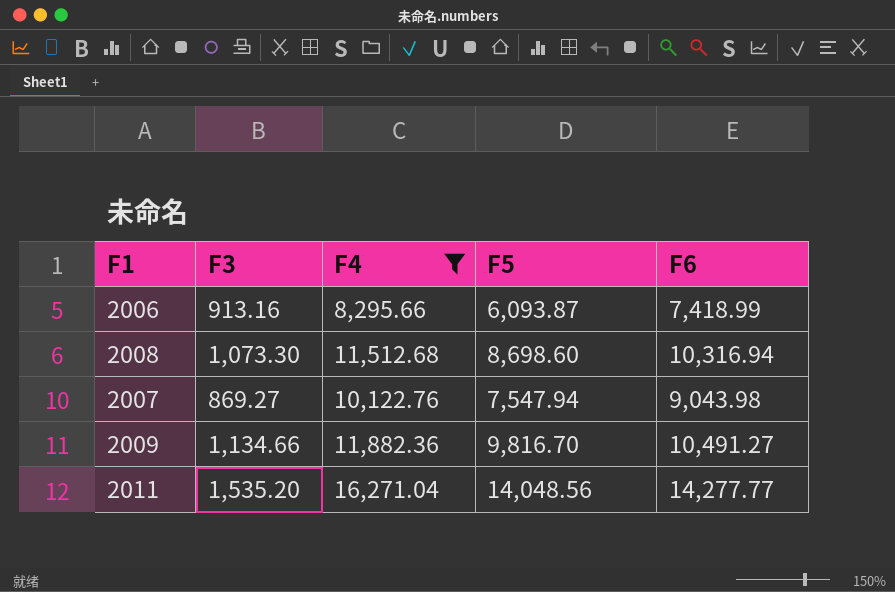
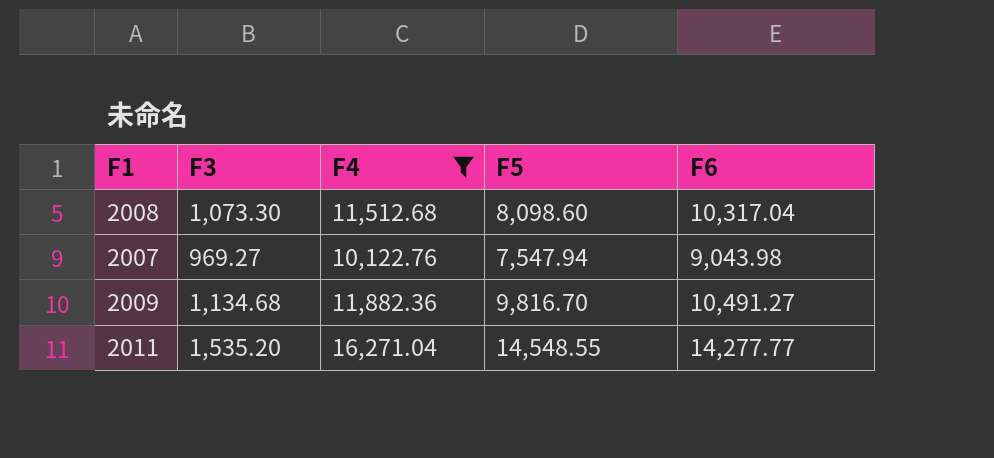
row 2006: 913.16 | 8,295.66 | 6,093.87 | 7,418.99 -> none
2008 | F5: 8,698.60 -> 8,098.60
2008 | F6: 10,316.94 -> 10,317.04
2007 | F3: 869.27 -> 969.27
2009 | F3: 1,134.66 -> 1,134.68
2011 | F5: 14,048.56 -> 14,548.55

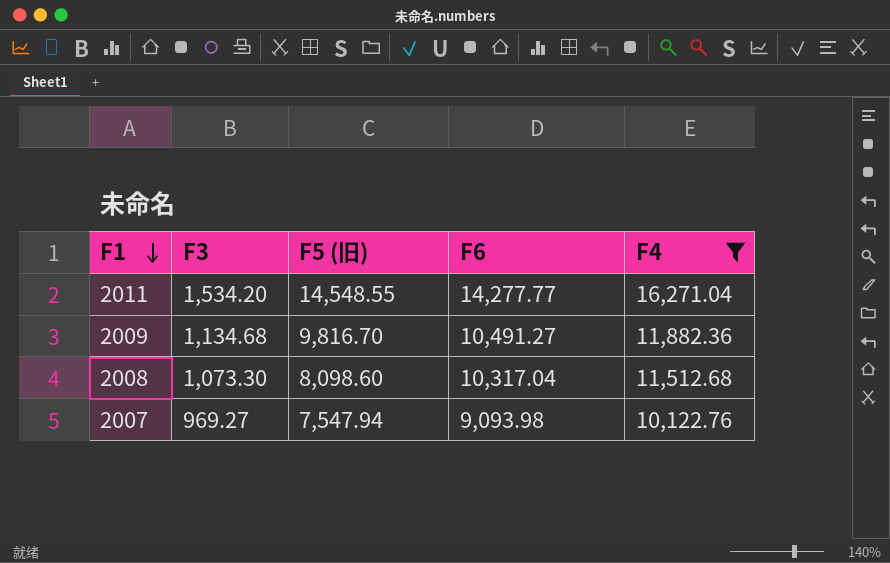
row order: none -> F1 descending
column name: F5 -> F5 (旧)
column F4 | position: 3 -> 5
2011 | F3: 1,535.20 -> 1,534.20
2007 | F6: 9,043.98 -> 9,093.98

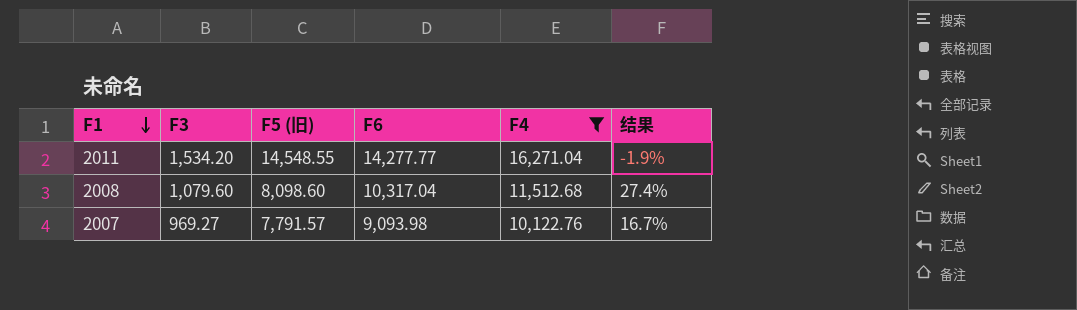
column 结果 | formula: none -> ([F6] - [F5 (旧)]) / [F5 (旧)]
row 2009: 1,134.68 | 9,816.70 | 10,491.27 | 11,882.36 -> none
2008 | F3: 1,073.30 -> 1,079.60
2007 | F5 (旧): 7,547.94 -> 7,791.57

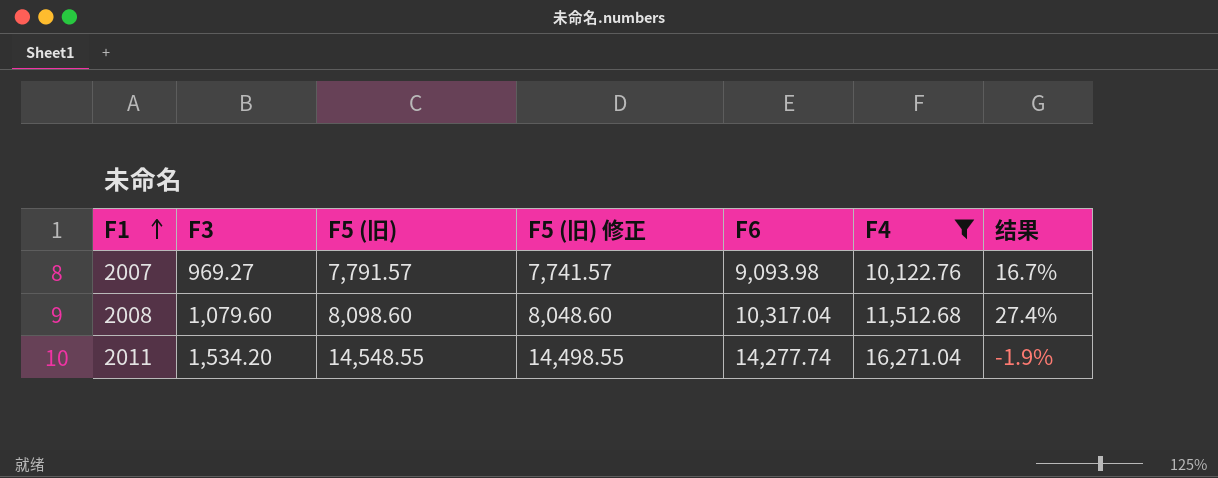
row order: F1 descending -> F1 ascending
column F5 (旧) 修正 | formula: none -> [F5 (旧)] - 50
2011 | F6: 14,277.77 -> 14,277.74

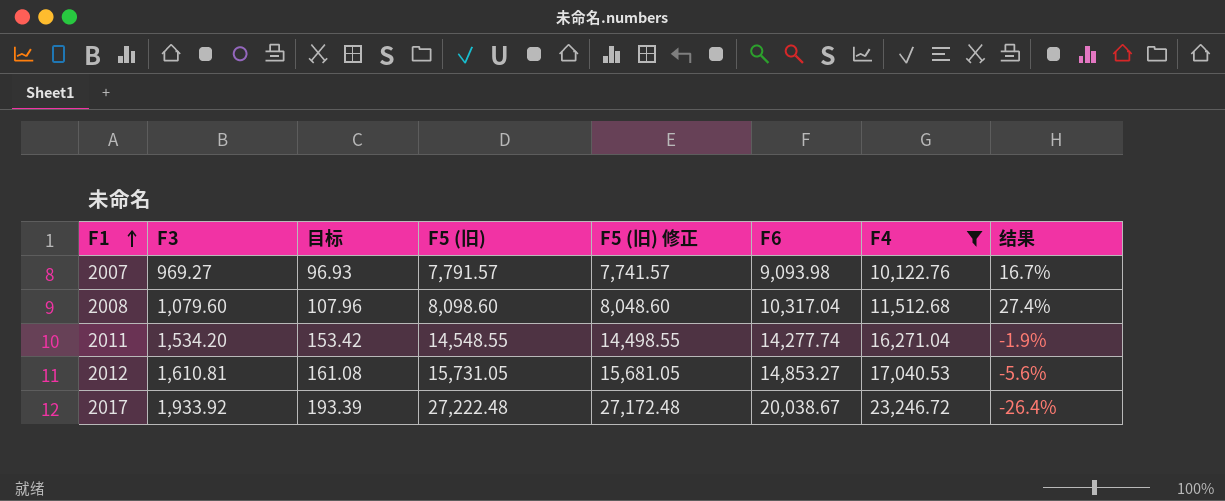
column 目标 | formula: none -> [F3] * 0.1
row 2012: none -> 1,610.81 | 161.08 | 15,731.05 | 15,681.05 | 14,853.27 | 17,040.53 | -5.6%
row 2017: none -> 1,933.92 | 193.39 | 27,222.48 | 27,172.48 | 20,038.67 | 23,246.72 | -26.4%

